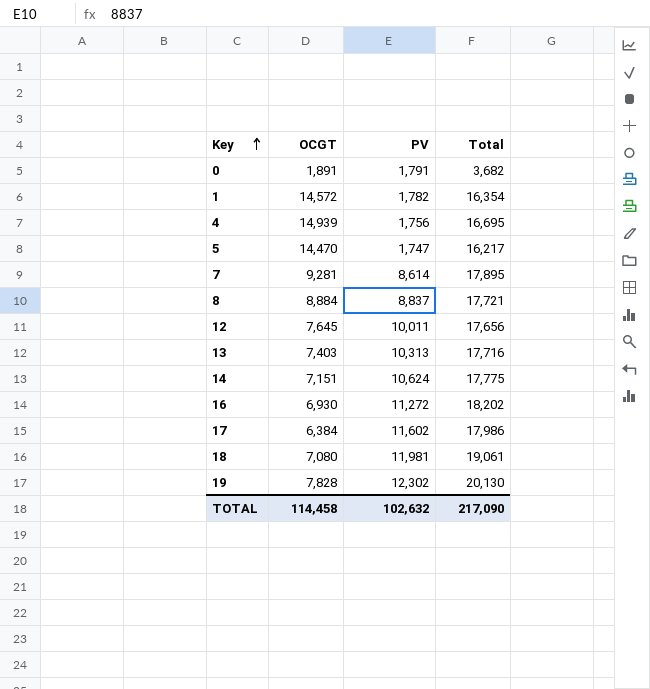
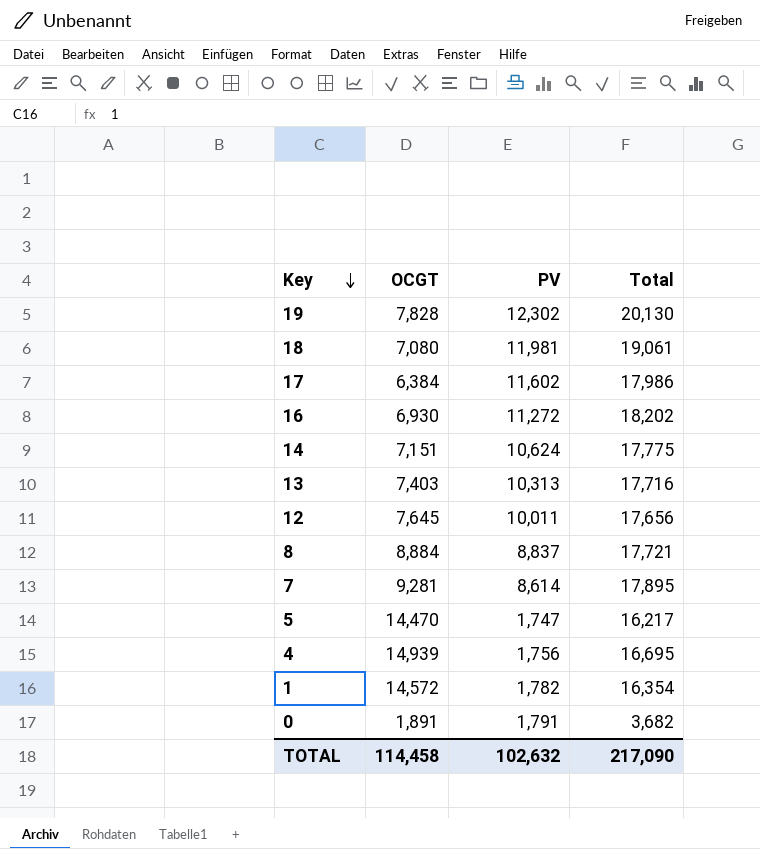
row order: Key ascending -> Key descending

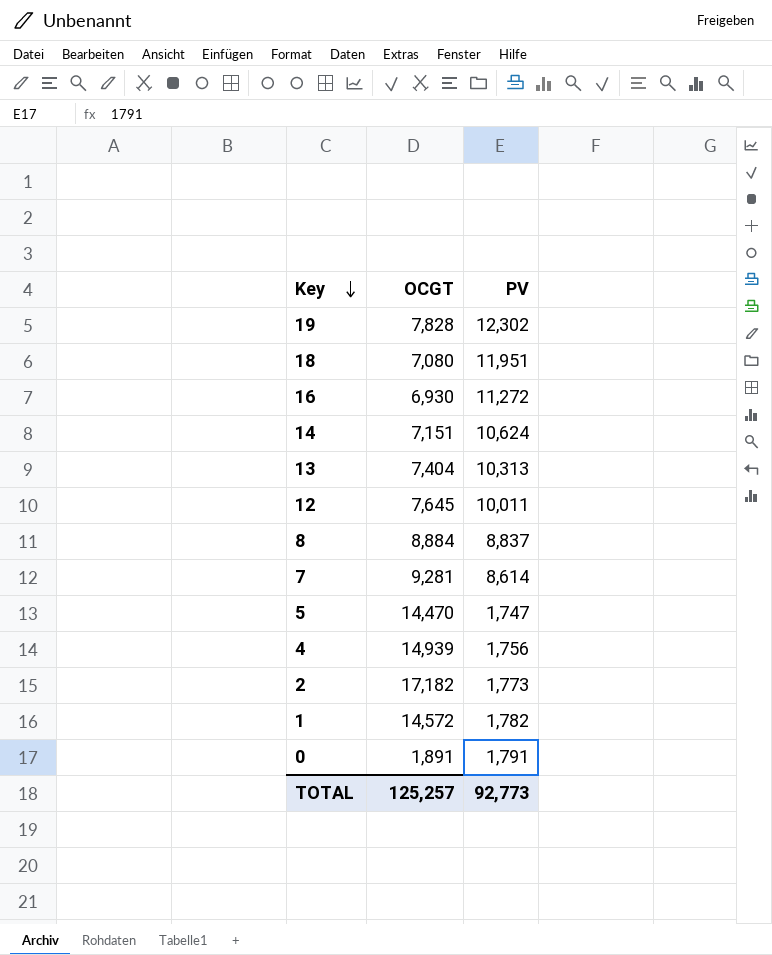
column Total | formula: [OCGT] + [PV] -> none
row 17: 6,384 | 11,602 | 17,986 -> none
18 | PV: 11,981 -> 11,951
13 | OCGT: 7,403 -> 7,404
row 2: none -> 17,182 | 1,773
TOTAL | OCGT: 114,458 -> 125,257
TOTAL | PV: 102,632 -> 92,773

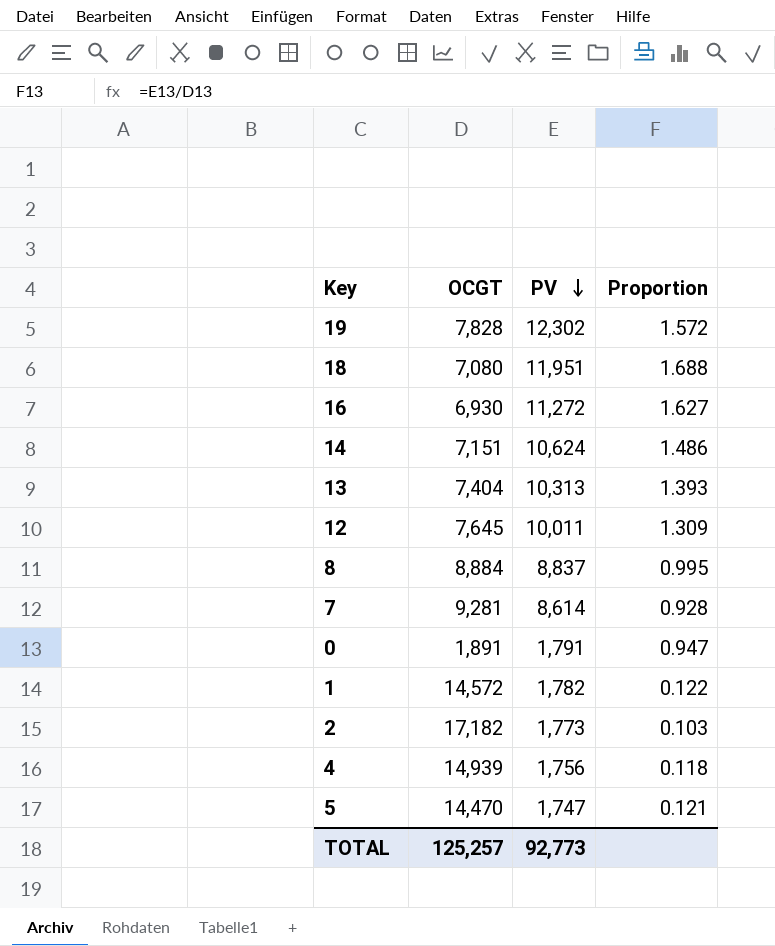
row order: Key descending -> PV descending
column Proportion | formula: none -> [PV] / [OCGT]

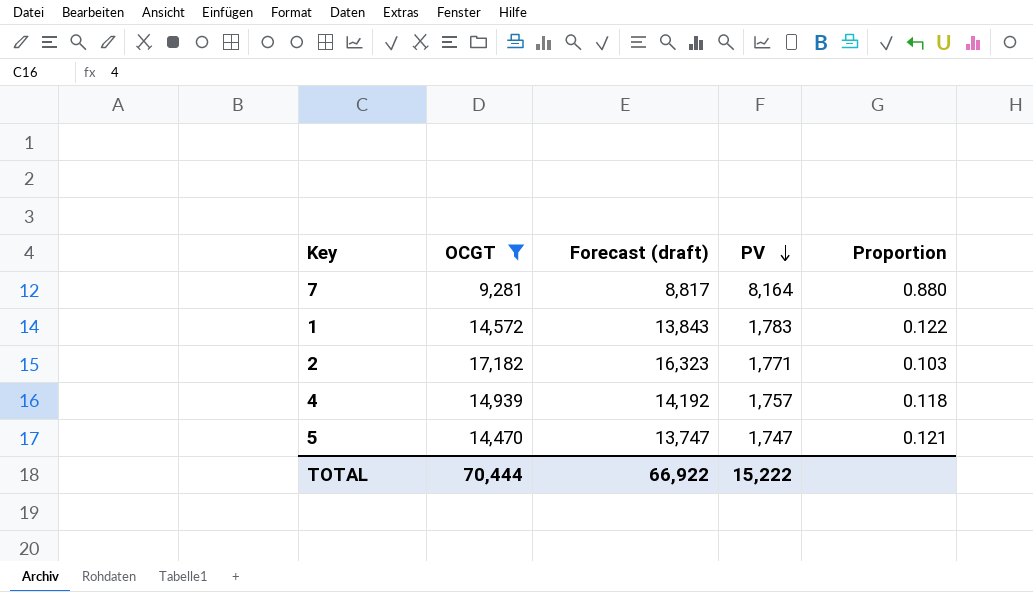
filter: none -> OCGT >= 9,281
column Forecast (draft) | formula: none -> [OCGT] * 0.95
7 | PV: 8,614 -> 8,164
7 | Proportion: 0.928 -> 0.880
1 | PV: 1,782 -> 1,783
2 | PV: 1,773 -> 1,771
4 | PV: 1,756 -> 1,757
TOTAL | OCGT: 125,257 -> 70,444
TOTAL | PV: 92,773 -> 15,222

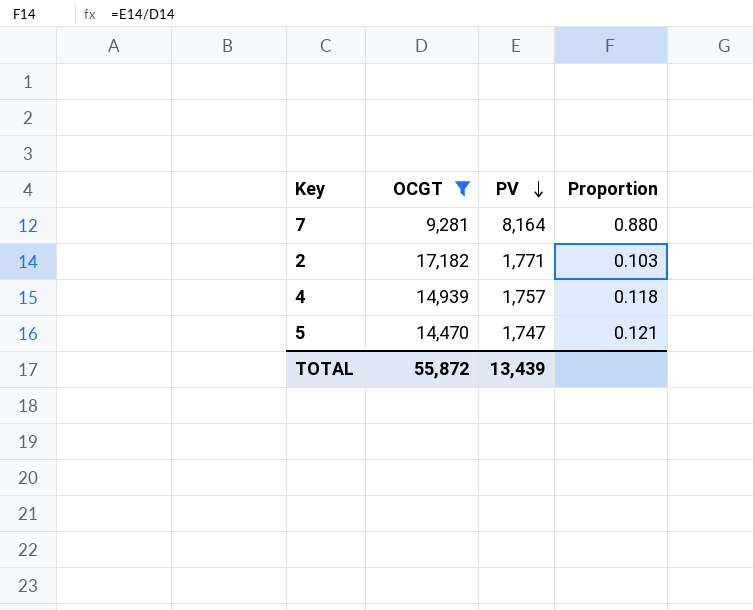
column Forecast (draft) | formula: [OCGT] * 0.95 -> none
row 1: 14,572 | 13,843 | 1,783 | 0.122 -> none
TOTAL | OCGT: 70,444 -> 55,872
TOTAL | PV: 15,222 -> 13,439

